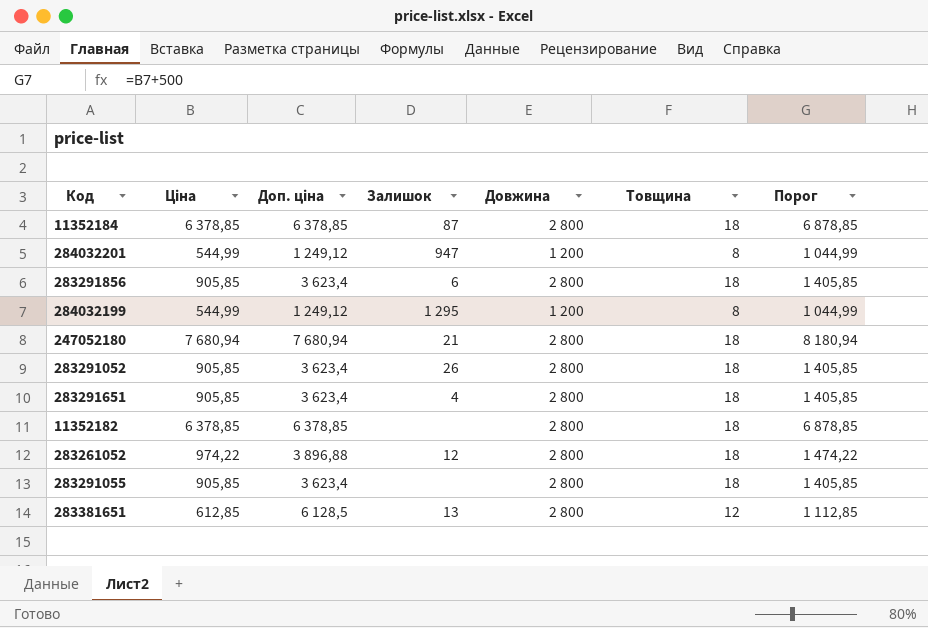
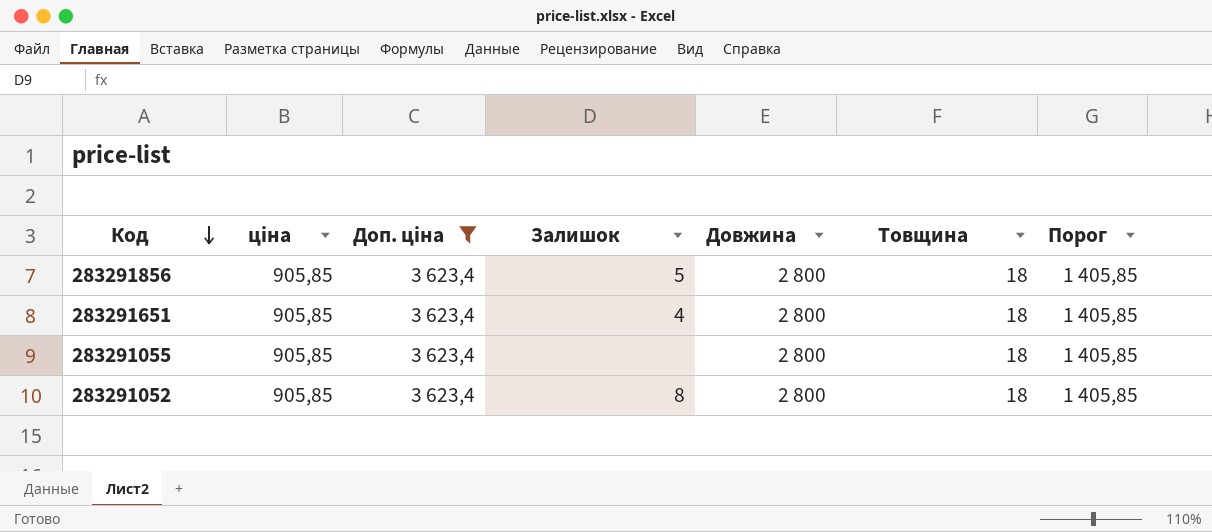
filter: none -> Доп. ціна = 3 623,4
row order: none -> Код descending
column name: Ціна -> ціна
283291856 | Залишок: 6 -> 5
283291052 | Залишок: 26 -> 8

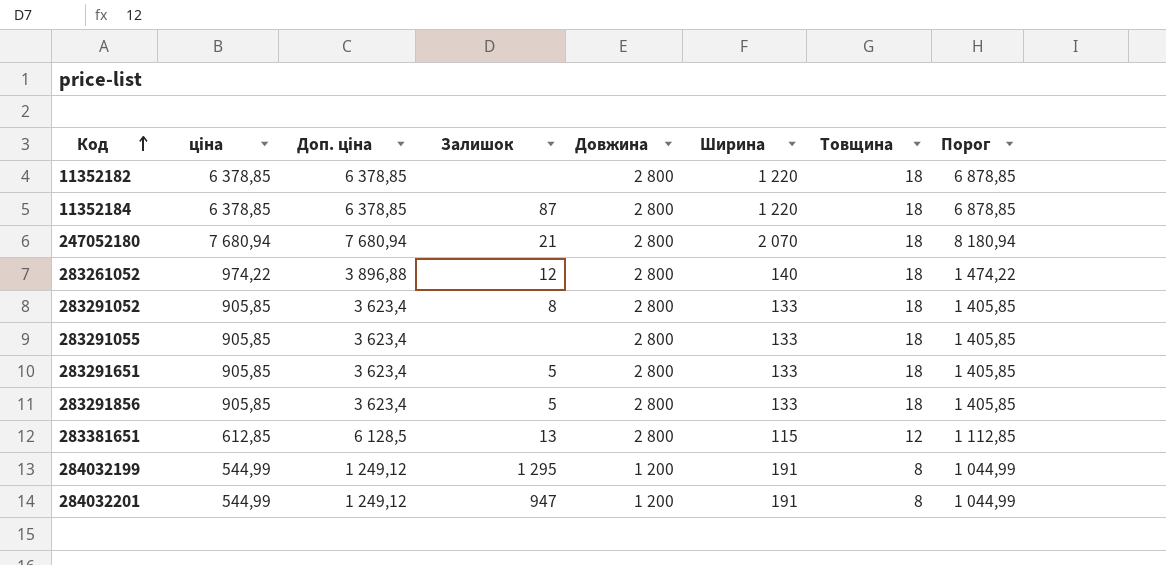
filter: Доп. ціна = 3 623,4 -> none
row order: Код descending -> Код ascending
column Ширина | position: none -> 6
283291651 | Залишок: 4 -> 5

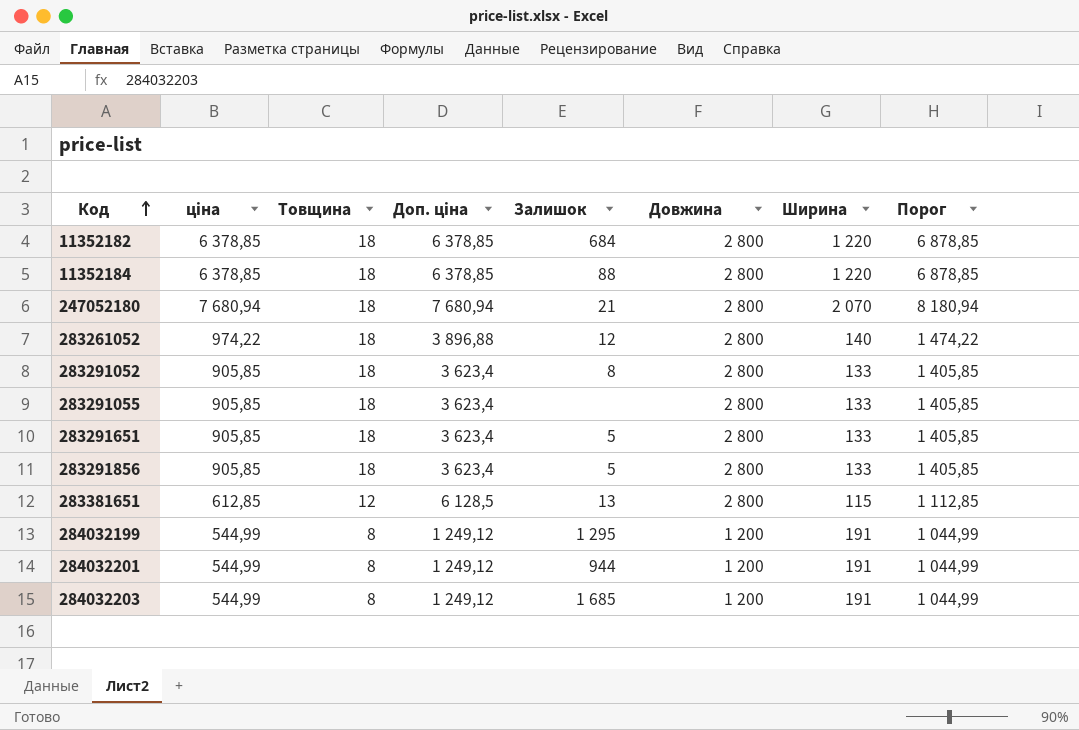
column Товщина | position: 7 -> 3
11352182 | Залишок: none -> 684
11352184 | Залишок: 87 -> 88
284032201 | Залишок: 947 -> 944
row 284032203: none -> 544,99 | 8 | 1 249,12 | 1 685 | 1 200 | 191 | 1 044,99

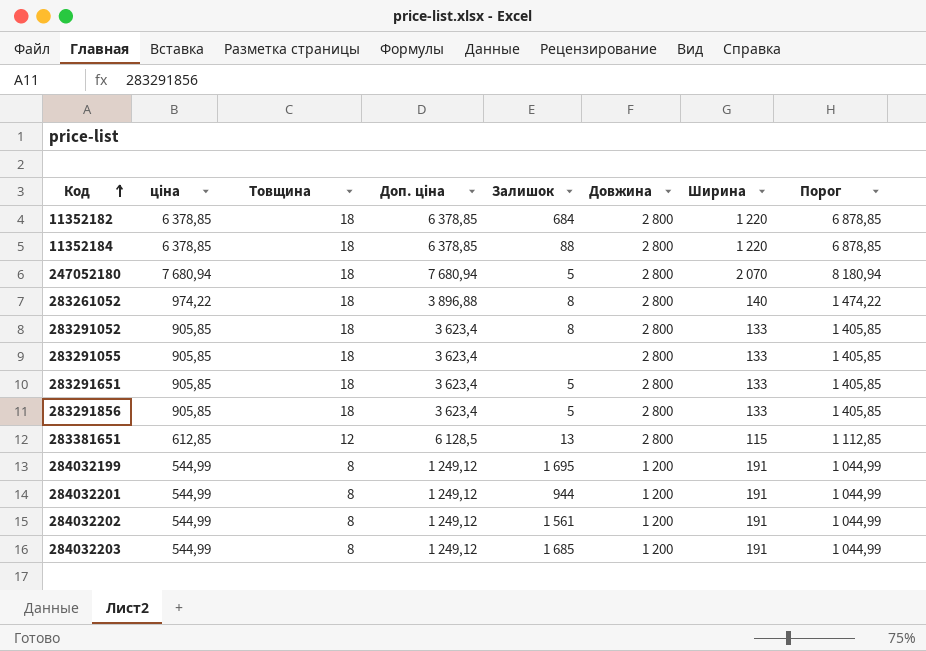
247052180 | Залишок: 21 -> 5
283261052 | Залишок: 12 -> 8
284032199 | Залишок: 1 295 -> 1 695
row 284032202: none -> 544,99 | 8 | 1 249,12 | 1 561 | 1 200 | 191 | 1 044,99

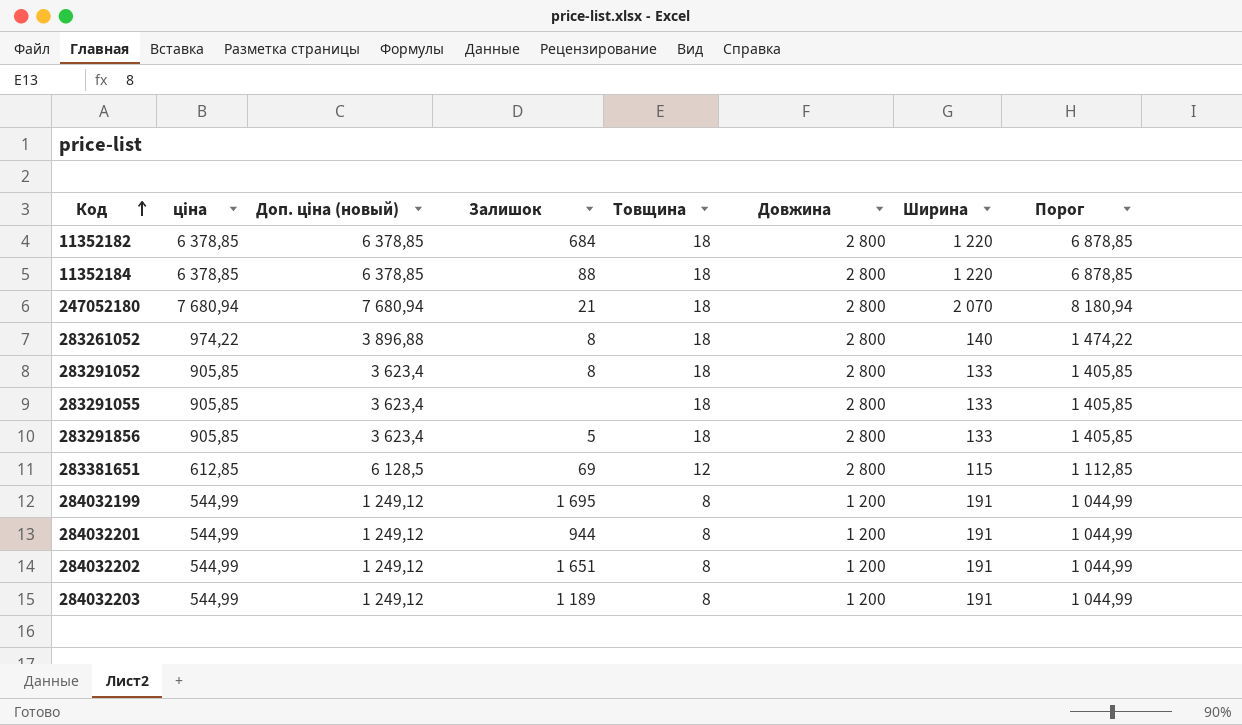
column name: Доп. ціна -> Доп. ціна (новый)
column Товщина | position: 3 -> 5
row 283291651: 905,85 | 18 | 3 623,4 | 5 | 2 800 | 133 | 1 405,85 -> none
247052180 | Залишок: 5 -> 21
283381651 | Залишок: 13 -> 69
284032202 | Залишок: 1 561 -> 1 651
284032203 | Залишок: 1 685 -> 1 189

